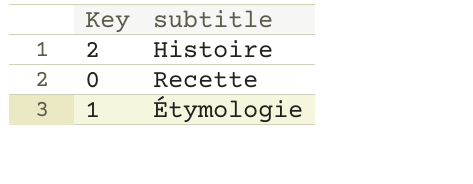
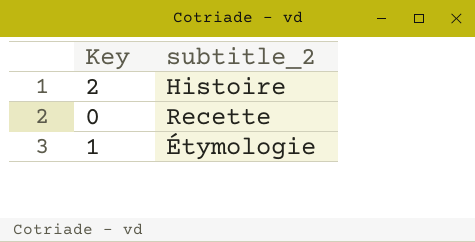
column name: subtitle -> subtitle_2

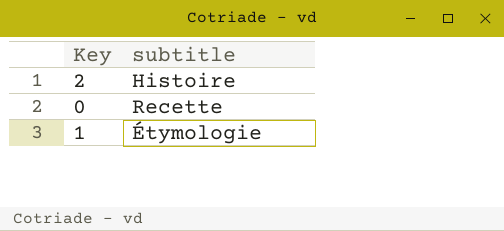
column name: subtitle_2 -> subtitle

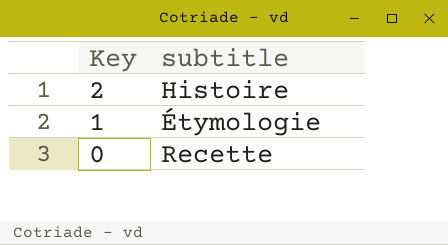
row order: none -> Key descending

